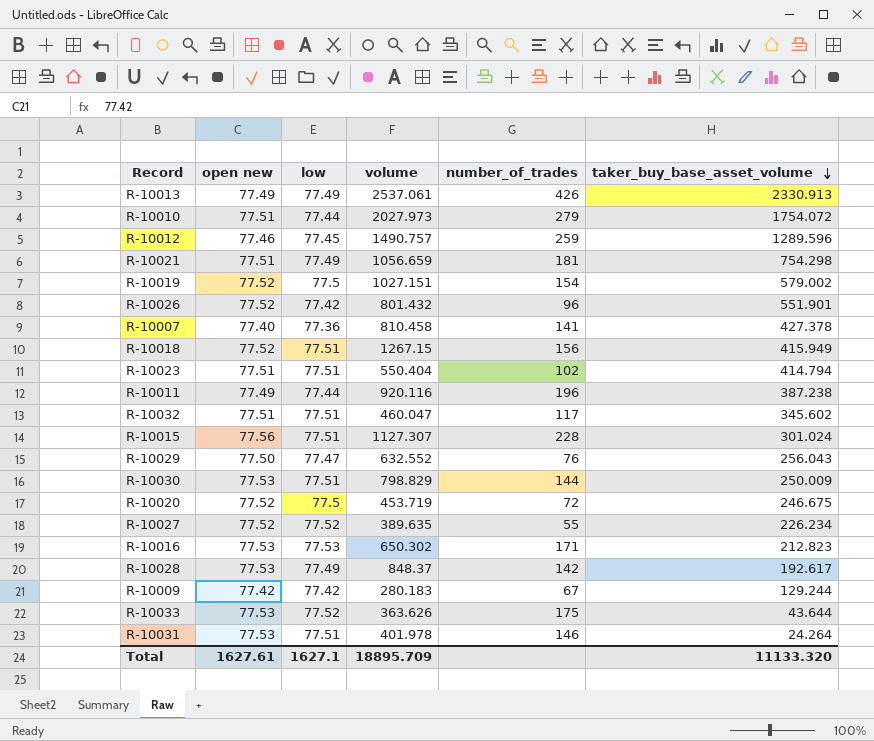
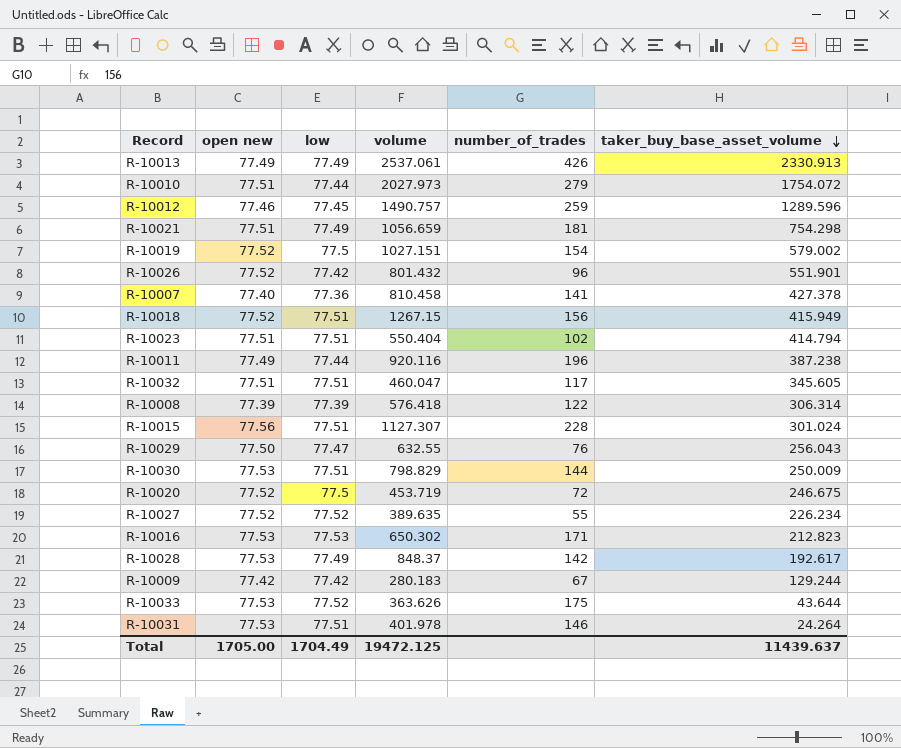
R-10032 | taker_buy_base_asset_volume: 345.602 -> 345.605
row R-10008: none -> 77.39 | 77.39 | 576.418 | 122 | 306.314
R-10029 | volume: 632.552 -> 632.55
Total | open new: 1627.61 -> 1705.00
Total | low: 1627.1 -> 1704.49
Total | volume: 18895.709 -> 19472.125
Total | taker_buy_base_asset_volume: 11133.320 -> 11439.637

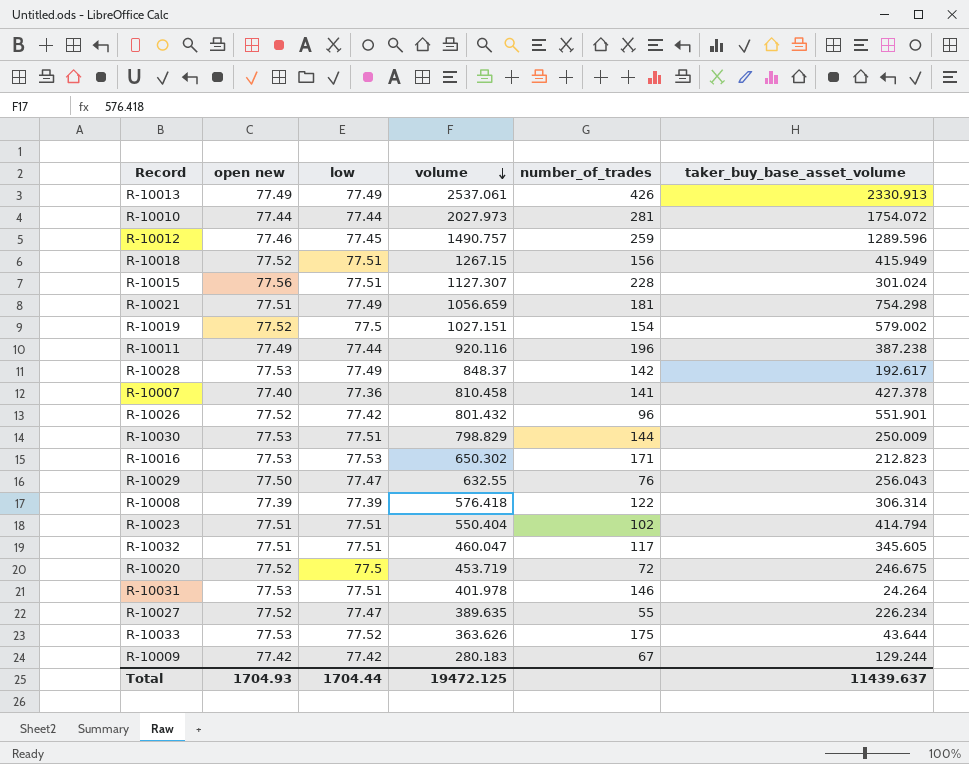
row order: taker_buy_base_asset_volume descending -> volume descending
R-10010 | open new: 77.51 -> 77.44
R-10010 | number_of_trades: 279 -> 281
R-10027 | low: 77.52 -> 77.47
Total | open new: 1705.00 -> 1704.93
Total | low: 1704.49 -> 1704.44

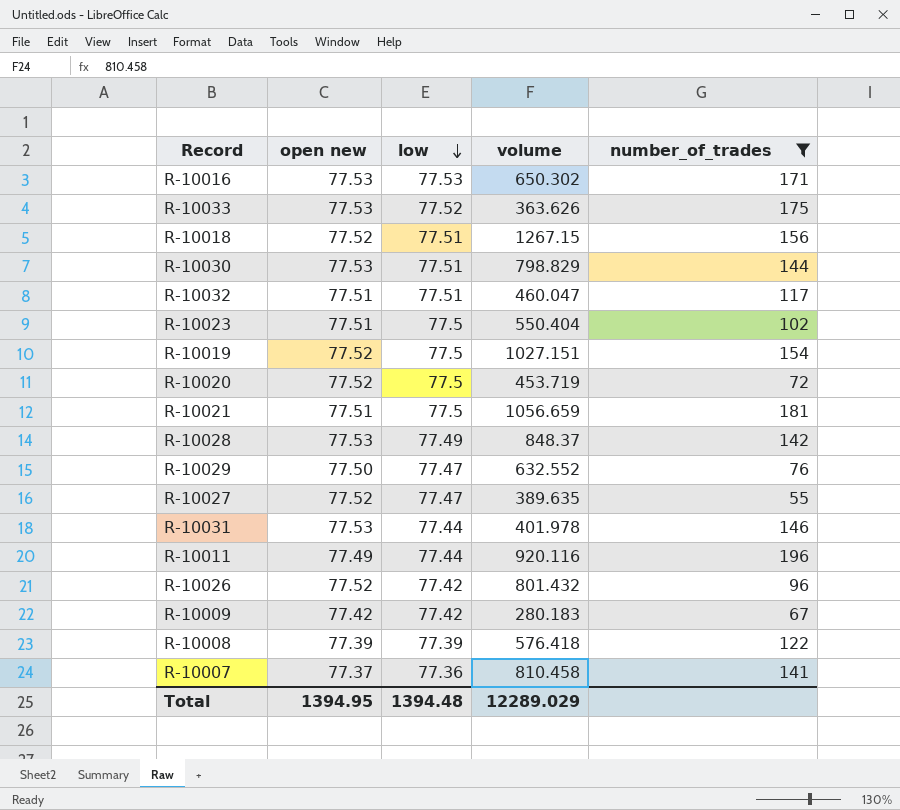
filter: none -> number_of_trades <= 196
row order: volume descending -> low descending
column taker_buy_base_asset_volume | position: 6 -> none
R-10023 | low: 77.51 -> 77.5
R-10021 | low: 77.49 -> 77.5
R-10029 | volume: 632.55 -> 632.552
R-10031 | low: 77.51 -> 77.44
R-10007 | open new: 77.40 -> 77.37
Total | open new: 1704.93 -> 1394.95
Total | low: 1704.44 -> 1394.48
Total | volume: 19472.125 -> 12289.029

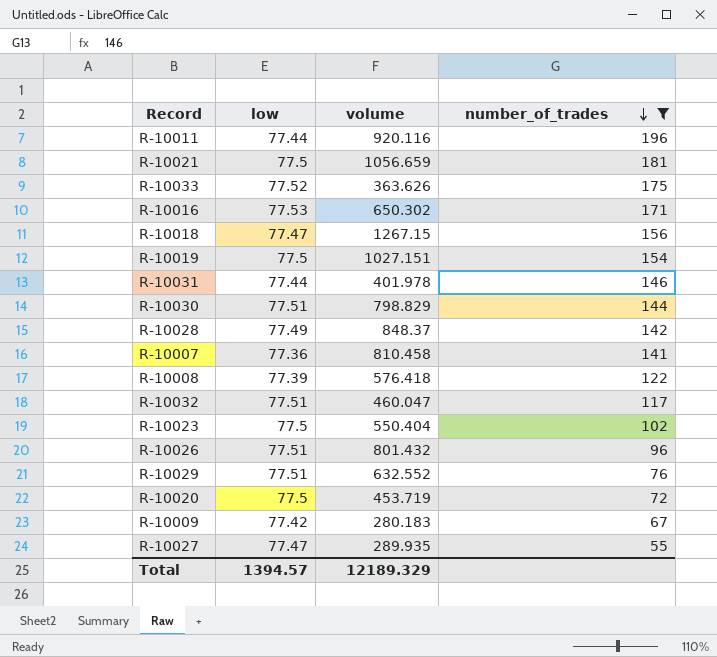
row order: low descending -> number_of_trades descending
column open new | position: 2 -> none
R-10018 | low: 77.51 -> 77.47
R-10026 | low: 77.42 -> 77.51
R-10029 | low: 77.47 -> 77.51
R-10027 | volume: 389.635 -> 289.935
Total | low: 1394.48 -> 1394.57
Total | volume: 12289.029 -> 12189.329

